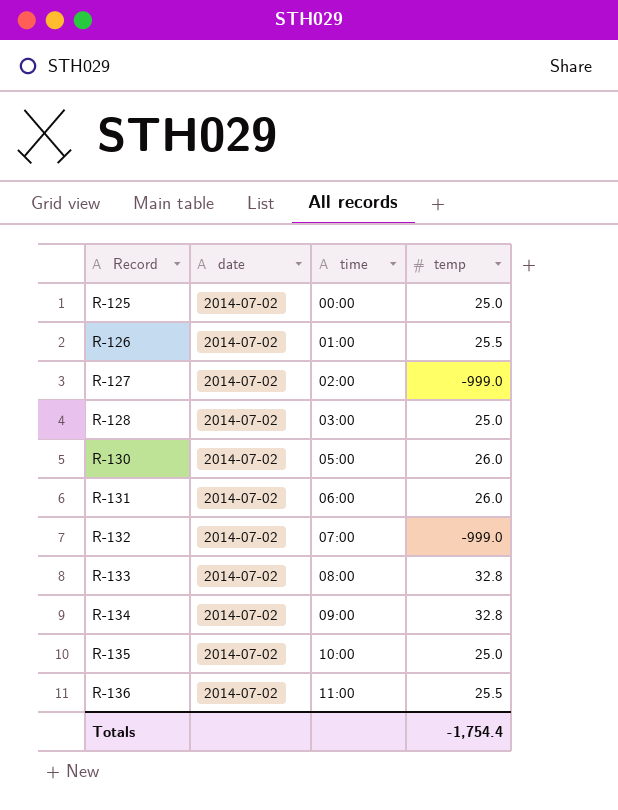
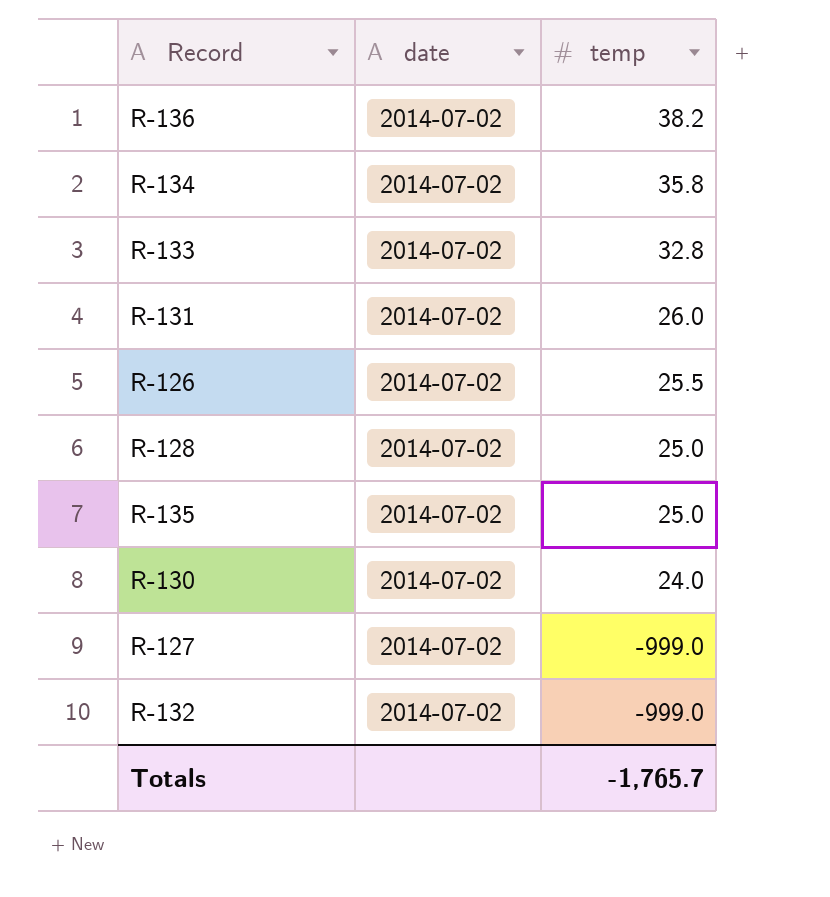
row order: Record ascending -> temp descending
column time | position: 3 -> none
row R-125: 2014-07-02 | 00:00 | 25.0 -> none
R-136 | temp: 25.5 -> 38.2
R-134 | temp: 32.8 -> 35.8
R-130 | temp: 26.0 -> 24.0
Totals | temp: -1,754.4 -> -1,765.7

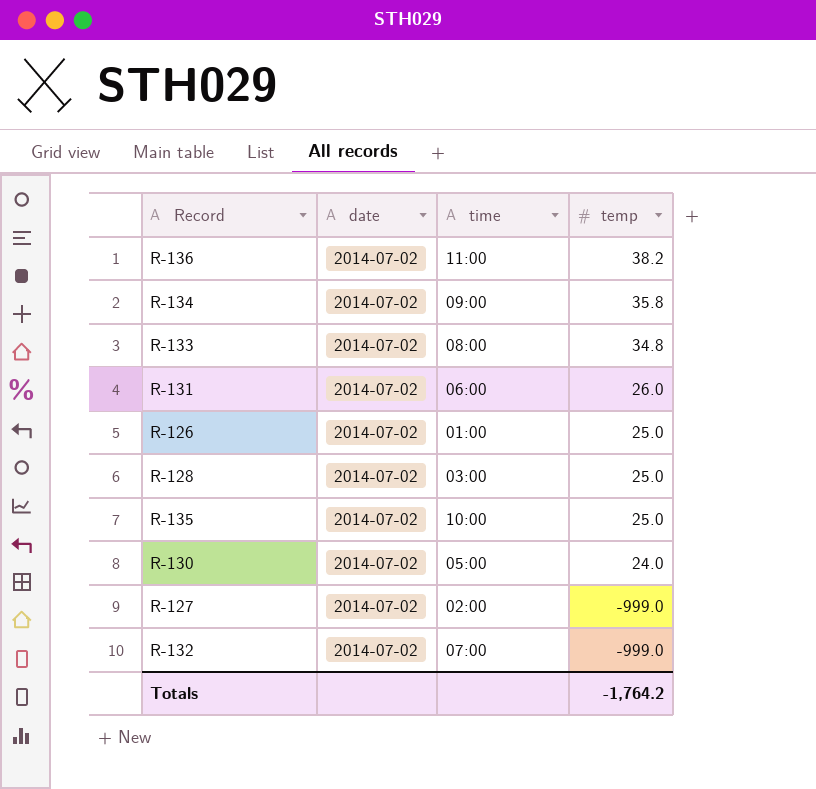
column time | position: none -> 3
R-133 | temp: 32.8 -> 34.8
R-126 | temp: 25.5 -> 25.0
Totals | temp: -1,765.7 -> -1,764.2

